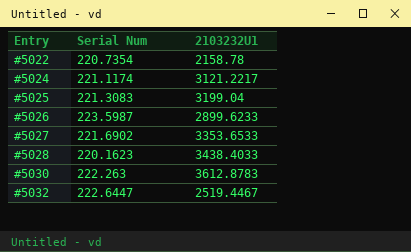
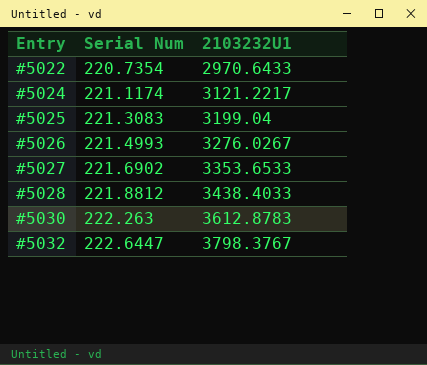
#5022 | 2103232U1: 2158.78 -> 2970.6433
#5026 | Serial Num: 223.5987 -> 221.4993
#5026 | 2103232U1: 2899.6233 -> 3276.0267
#5028 | Serial Num: 220.1623 -> 221.8812
#5032 | 2103232U1: 2519.4467 -> 3798.3767

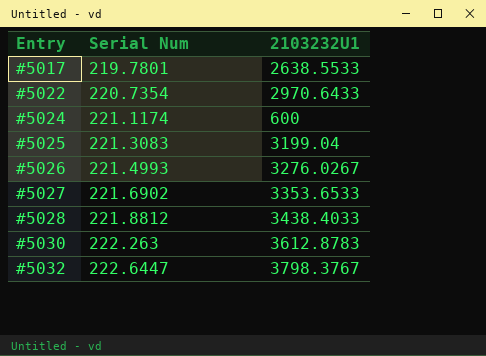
row #5017: none -> 219.7801 | 2638.5533
#5024 | 2103232U1: 3121.2217 -> 600

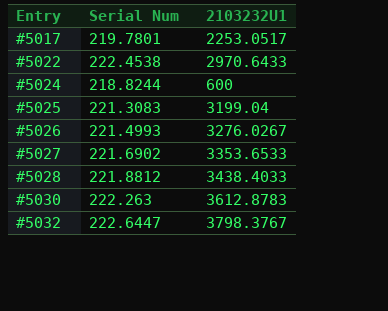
#5017 | 2103232U1: 2638.5533 -> 2253.0517
#5022 | Serial Num: 220.7354 -> 222.4538
#5024 | Serial Num: 221.1174 -> 218.8244

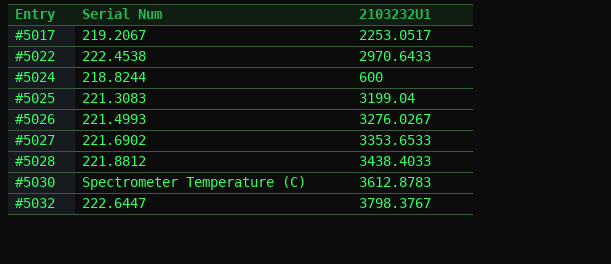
#5017 | Serial Num: 219.7801 -> 219.2067
#5030 | Serial Num: 222.263 -> Spectrometer Temperature (C)

